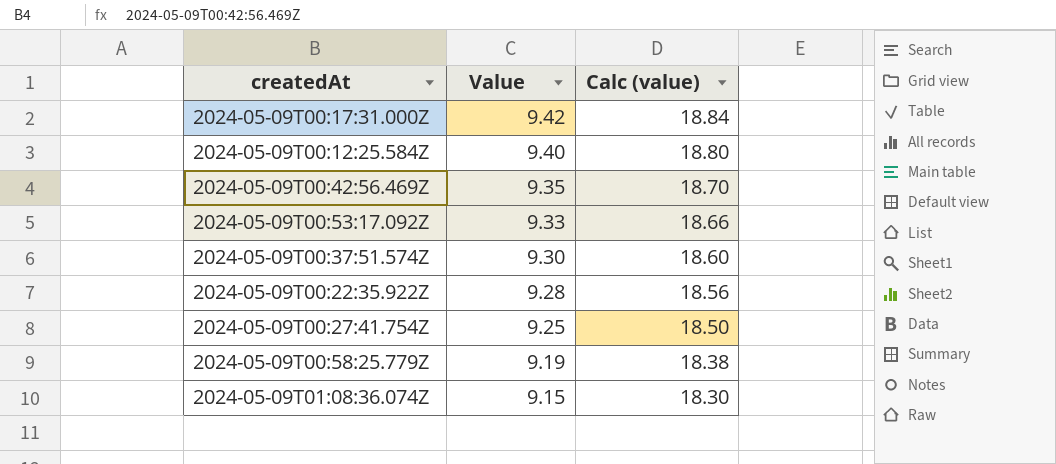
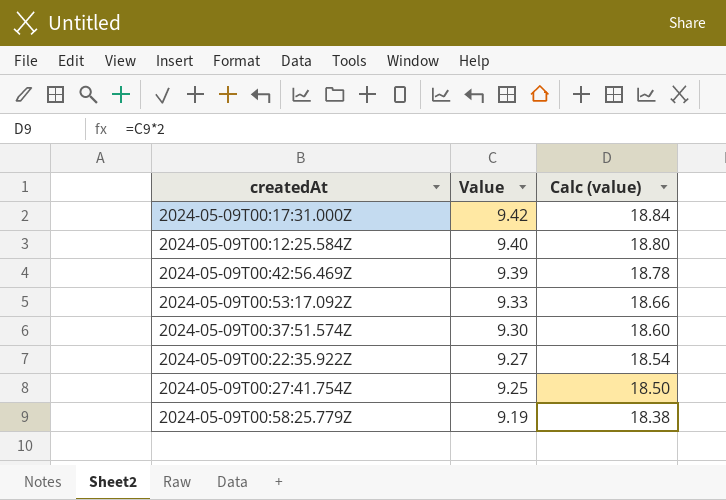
row 2024-05-09T01:08:36.074Z: 9.15 | 18.30 -> none
2024-05-09T00:42:56.469Z | Value: 9.35 -> 9.39
2024-05-09T00:42:56.469Z | Calc (value): 18.70 -> 18.78
2024-05-09T00:22:35.922Z | Value: 9.28 -> 9.27
2024-05-09T00:22:35.922Z | Calc (value): 18.56 -> 18.54

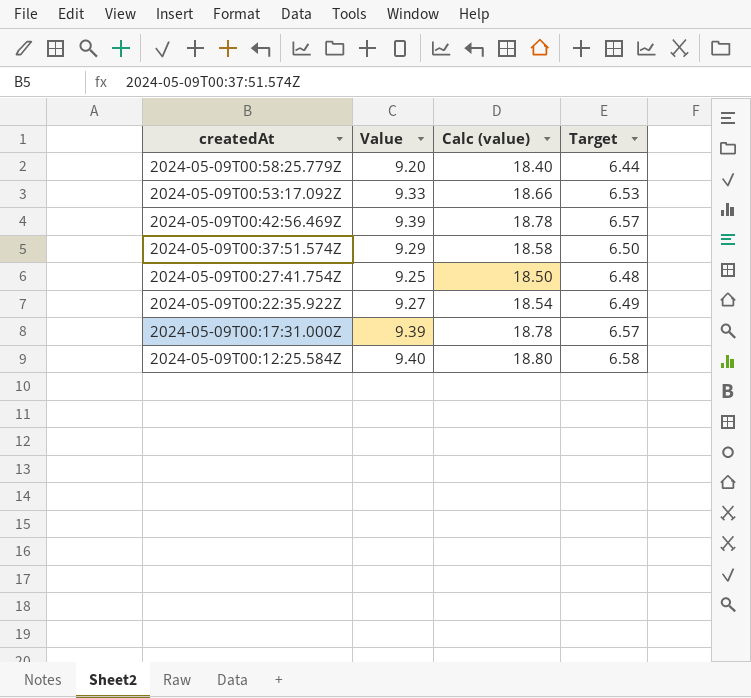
row order: Value descending -> createdAt descending
column Target | formula: none -> [Value] * 0.7
2024-05-09T00:58:25.779Z | Value: 9.19 -> 9.20
2024-05-09T00:58:25.779Z | Calc (value): 18.38 -> 18.40
2024-05-09T00:37:51.574Z | Value: 9.30 -> 9.29
2024-05-09T00:37:51.574Z | Calc (value): 18.60 -> 18.58
2024-05-09T00:17:31.000Z | Value: 9.42 -> 9.39
2024-05-09T00:17:31.000Z | Calc (value): 18.84 -> 18.78

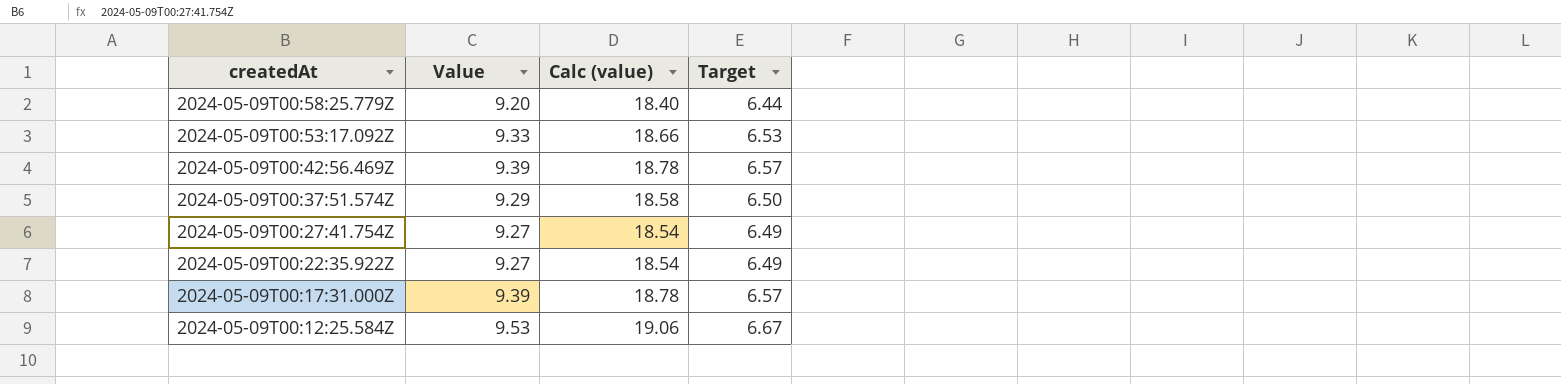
2024-05-09T00:27:41.754Z | Value: 9.25 -> 9.27
2024-05-09T00:27:41.754Z | Calc (value): 18.50 -> 18.54
2024-05-09T00:27:41.754Z | Target: 6.48 -> 6.49
2024-05-09T00:12:25.584Z | Value: 9.40 -> 9.53
2024-05-09T00:12:25.584Z | Calc (value): 18.80 -> 19.06
2024-05-09T00:12:25.584Z | Target: 6.58 -> 6.67

